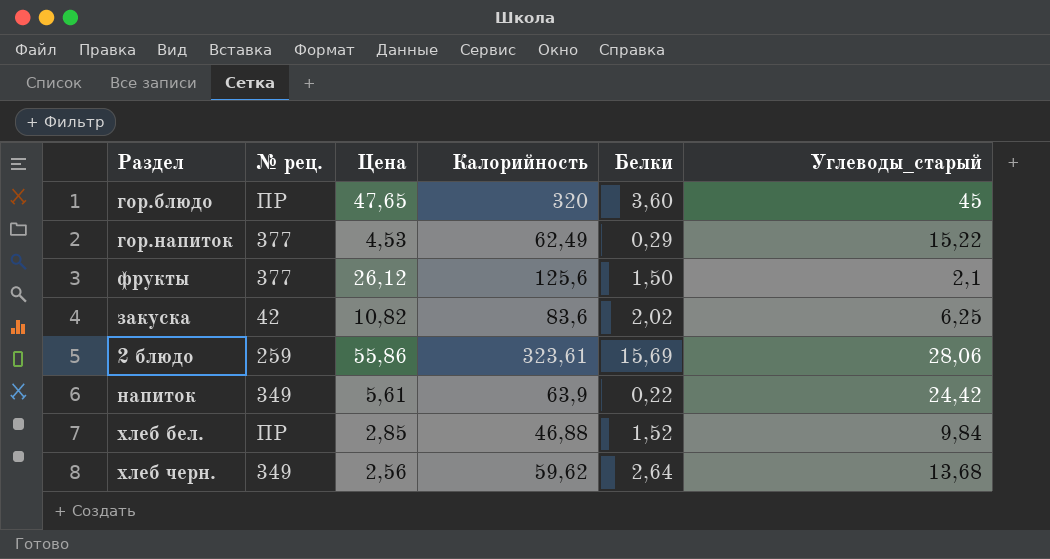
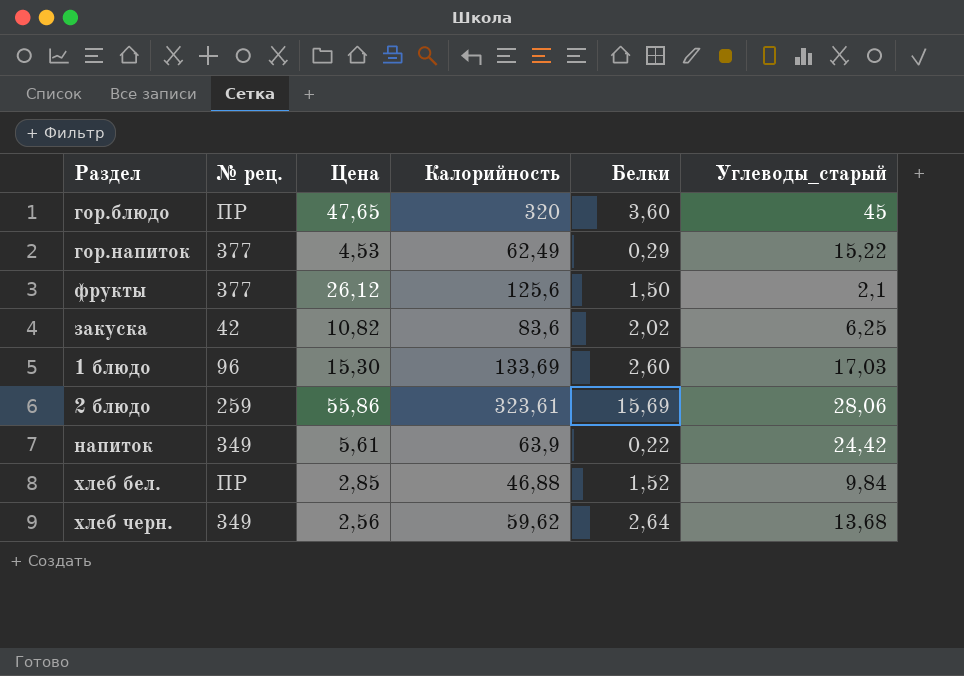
row 1 блюдо: none -> 96 | 15,30 | 133,69 | 2,60 | 17,03

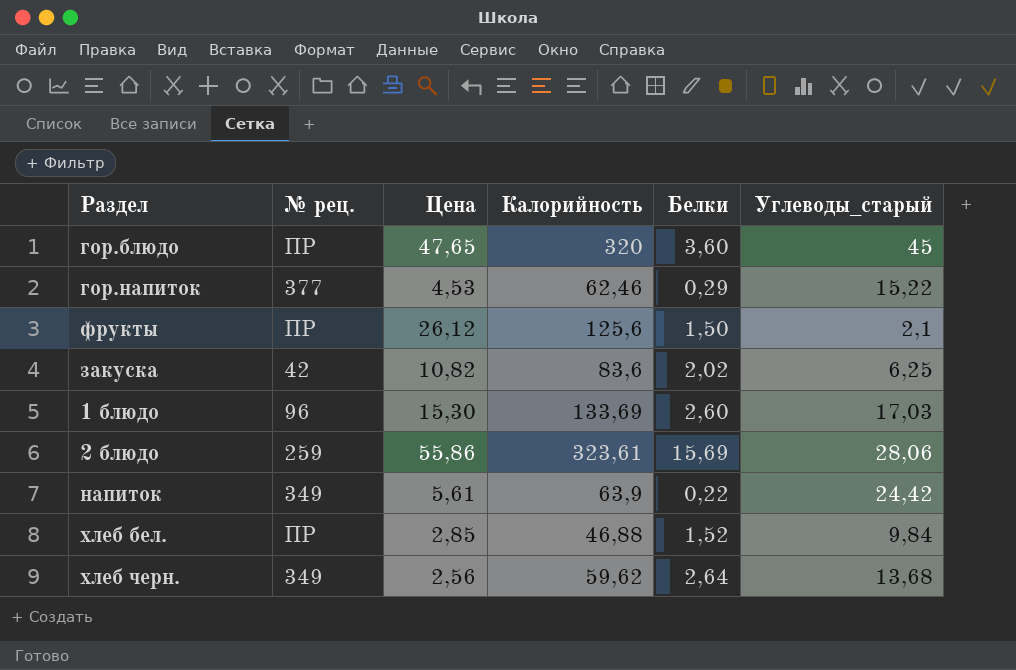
гор.напиток | Калорийность: 62,49 -> 62,46
фрукты | № рец.: 377 -> ПР

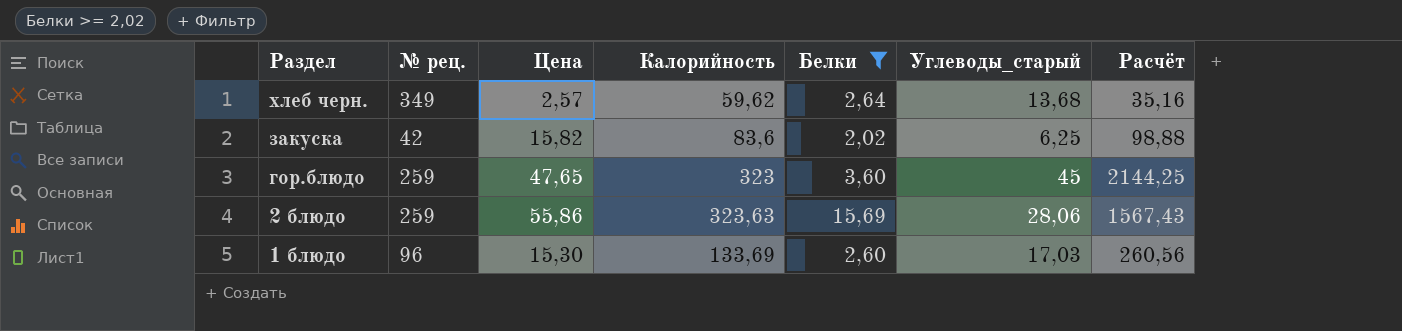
filter: none -> Белки >= 2,02
row order: none -> Раздел descending
column Расчёт | formula: none -> [Цена] * [Углеводы_старый]
хлеб черн. | Цена: 2,56 -> 2,57
закуска | Цена: 10,82 -> 15,82
гор.блюдо | № рец.: ПР -> 259
гор.блюдо | Калорийность: 320 -> 323
2 блюдо | Калорийность: 323,61 -> 323,63

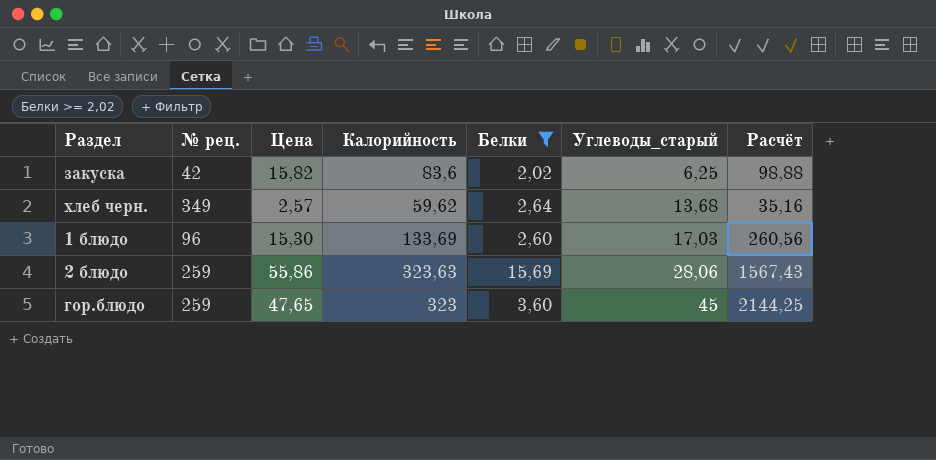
row order: Раздел descending -> Углеводы_старый ascending

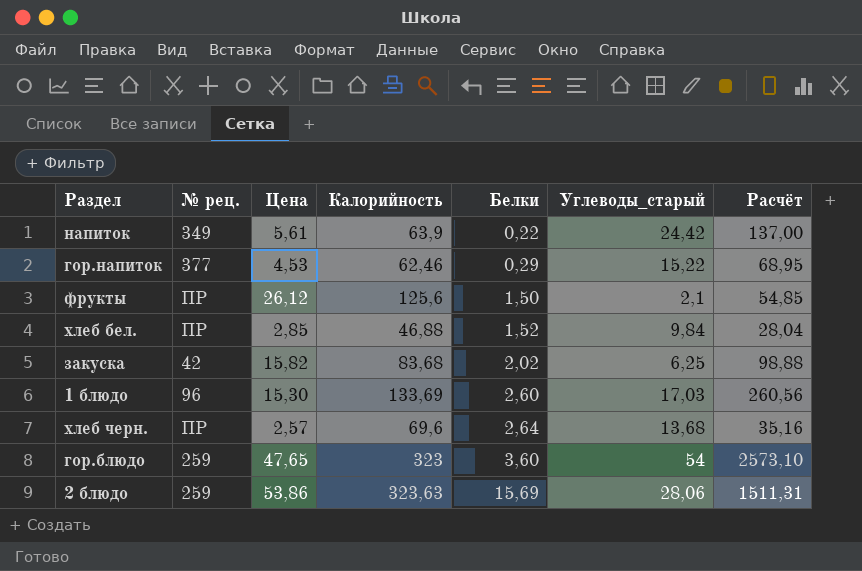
filter: Белки >= 2,02 -> none
row order: Углеводы_старый ascending -> Белки ascending
закуска | Калорийность: 83,6 -> 83,68
хлеб черн. | № рец.: 349 -> ПР
хлеб черн. | Калорийность: 59,62 -> 69,6
гор.блюдо | Углеводы_старый: 45 -> 54
гор.блюдо | Расчёт: 2144,25 -> 2573,10
2 блюдо | Цена: 55,86 -> 53,86
2 блюдо | Расчёт: 1567,43 -> 1511,31

